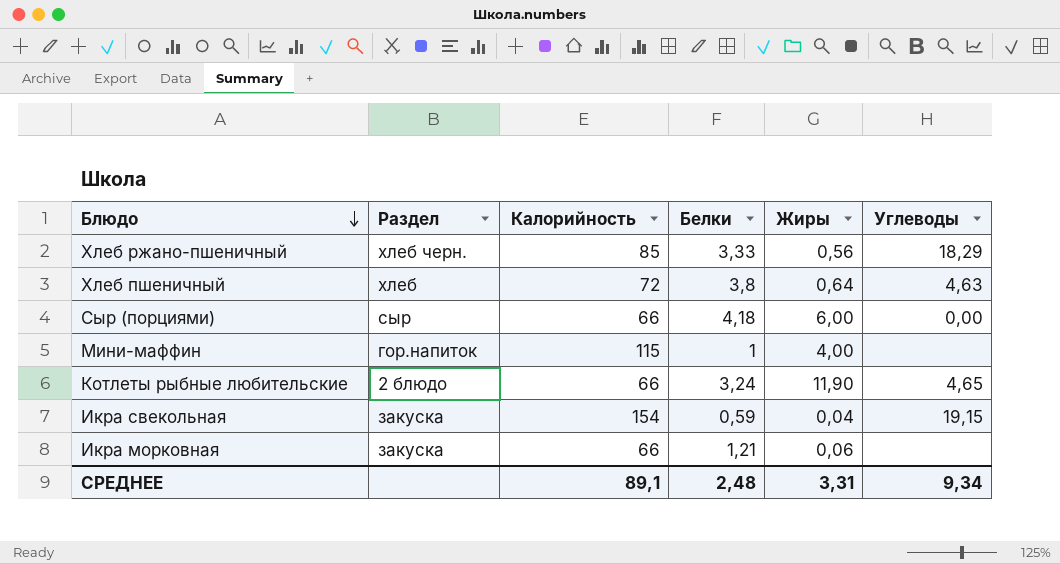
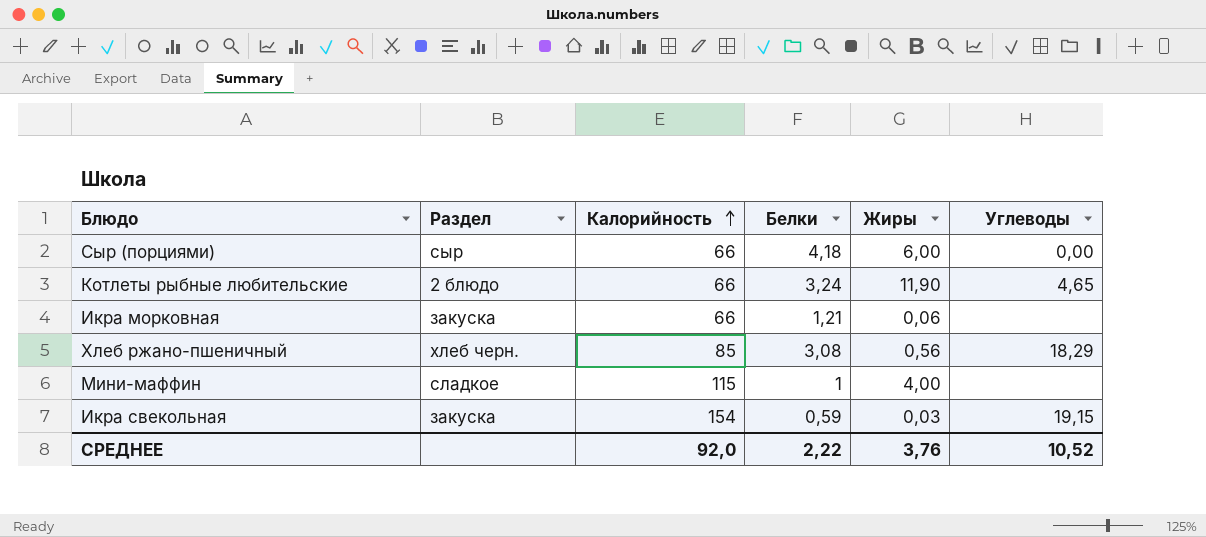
row order: Блюдо descending -> Калорийность ascending
row Хлеб пшеничный: хлеб | 72 | 3,8 | 0,64 | 4,63 -> none
Хлеб ржано-пшеничный | Белки: 3,33 -> 3,08
Мини-маффин | Раздел: гор.напиток -> сладкое
Икра свекольная | Жиры: 0,04 -> 0,03
СРЕДНЕЕ | Калорийность: 89,1 -> 92,0
СРЕДНЕЕ | Белки: 2,48 -> 2,22
СРЕДНЕЕ | Жиры: 3,31 -> 3,76
СРЕДНЕЕ | Углеводы: 9,34 -> 10,52

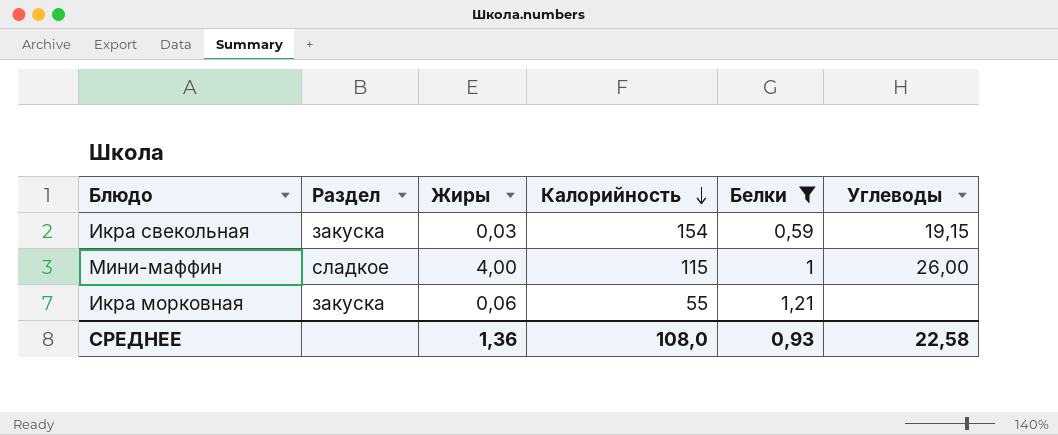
filter: none -> Белки <= 1,21
row order: Калорийность ascending -> Калорийность descending
column Жиры | position: 5 -> 3
Мини-маффин | Углеводы: none -> 26,00
Икра морковная | Калорийность: 66 -> 55
СРЕДНЕЕ | Жиры: 3,76 -> 1,36
СРЕДНЕЕ | Калорийность: 92,0 -> 108,0
СРЕДНЕЕ | Белки: 2,22 -> 0,93
СРЕДНЕЕ | Углеводы: 10,52 -> 22,58

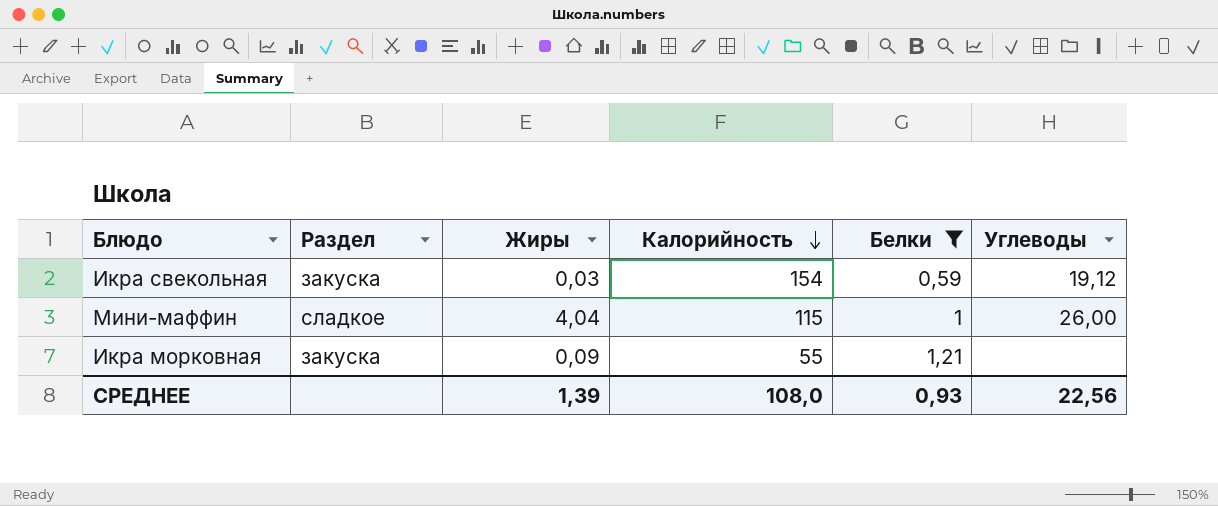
Икра свекольная | Углеводы: 19,15 -> 19,12
Мини-маффин | Жиры: 4,00 -> 4,04
Икра морковная | Жиры: 0,06 -> 0,09
СРЕДНЕЕ | Жиры: 1,36 -> 1,39
СРЕДНЕЕ | Углеводы: 22,58 -> 22,56

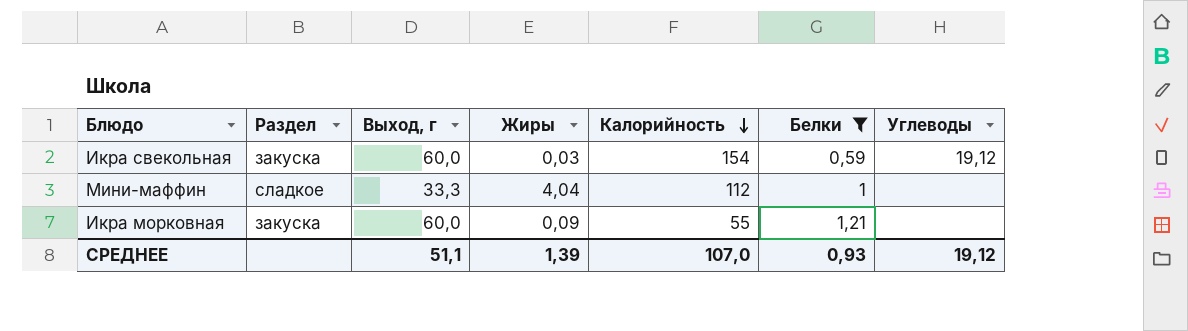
column Выход, г | position: none -> 3
Мини-маффин | Калорийность: 115 -> 112
Мини-маффин | Углеводы: 26,00 -> none
СРЕДНЕЕ | Калорийность: 108,0 -> 107,0
СРЕДНЕЕ | Углеводы: 22,56 -> 19,12

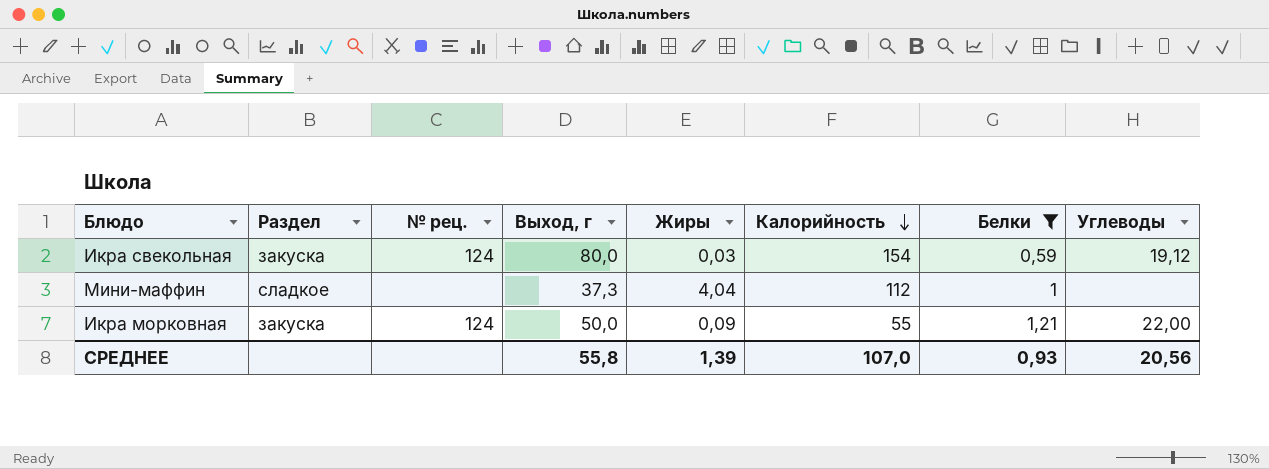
column № рец. | position: none -> 3
Икра свекольная | Выход, г: 60,0 -> 80,0
Мини-маффин | Выход, г: 33,3 -> 37,3
Икра морковная | Выход, г: 60,0 -> 50,0
Икра морковная | Углеводы: none -> 22,00
СРЕДНЕЕ | Выход, г: 51,1 -> 55,8
СРЕДНЕЕ | Углеводы: 19,12 -> 20,56

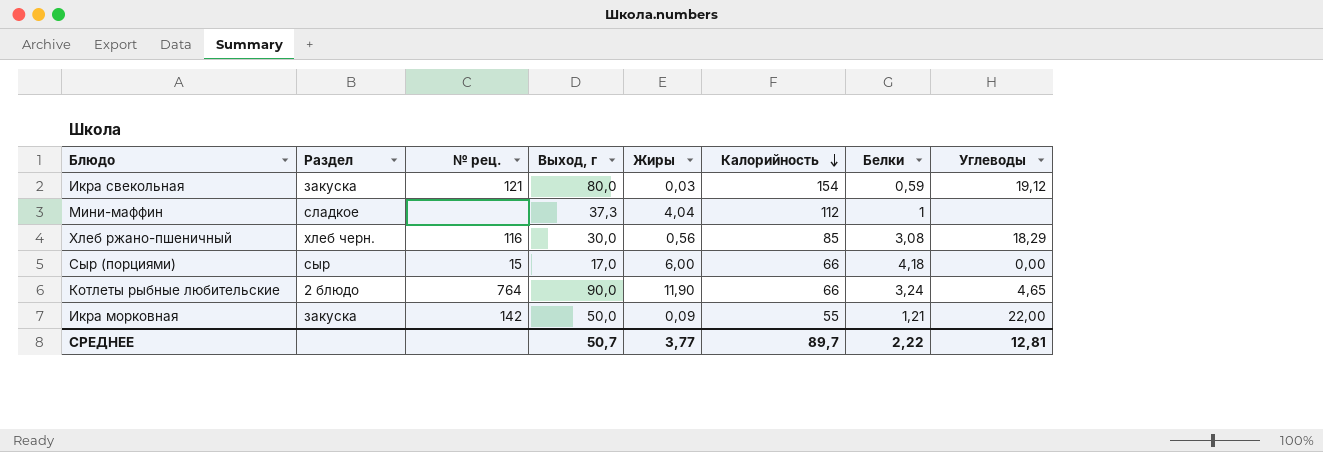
filter: Белки <= 1,21 -> none
Икра свекольная | № рец.: 124 -> 121
Икра морковная | № рец.: 124 -> 142
СРЕДНЕЕ | Выход, г: 55,8 -> 50,7
СРЕДНЕЕ | Жиры: 1,39 -> 3,77
СРЕДНЕЕ | Калорийность: 107,0 -> 89,7
СРЕДНЕЕ | Белки: 0,93 -> 2,22
СРЕДНЕЕ | Углеводы: 20,56 -> 12,81

